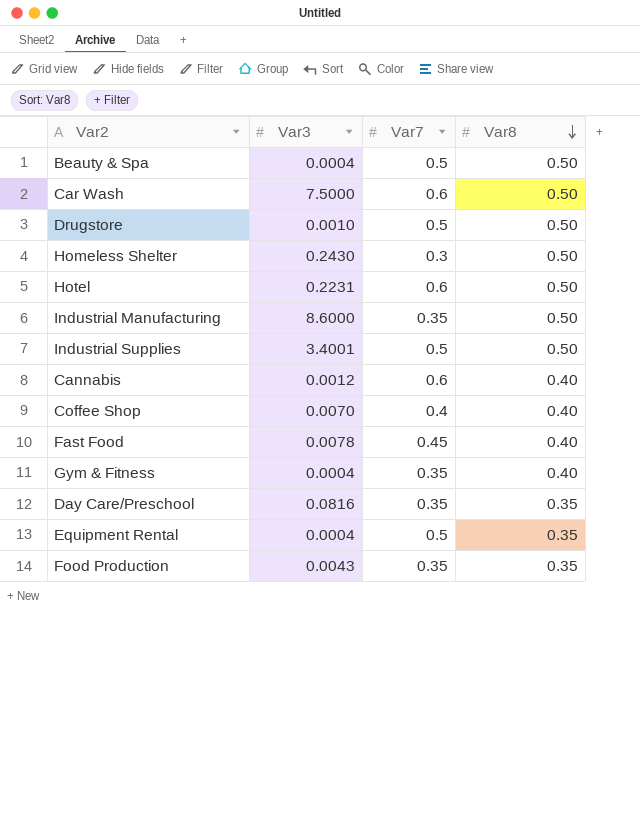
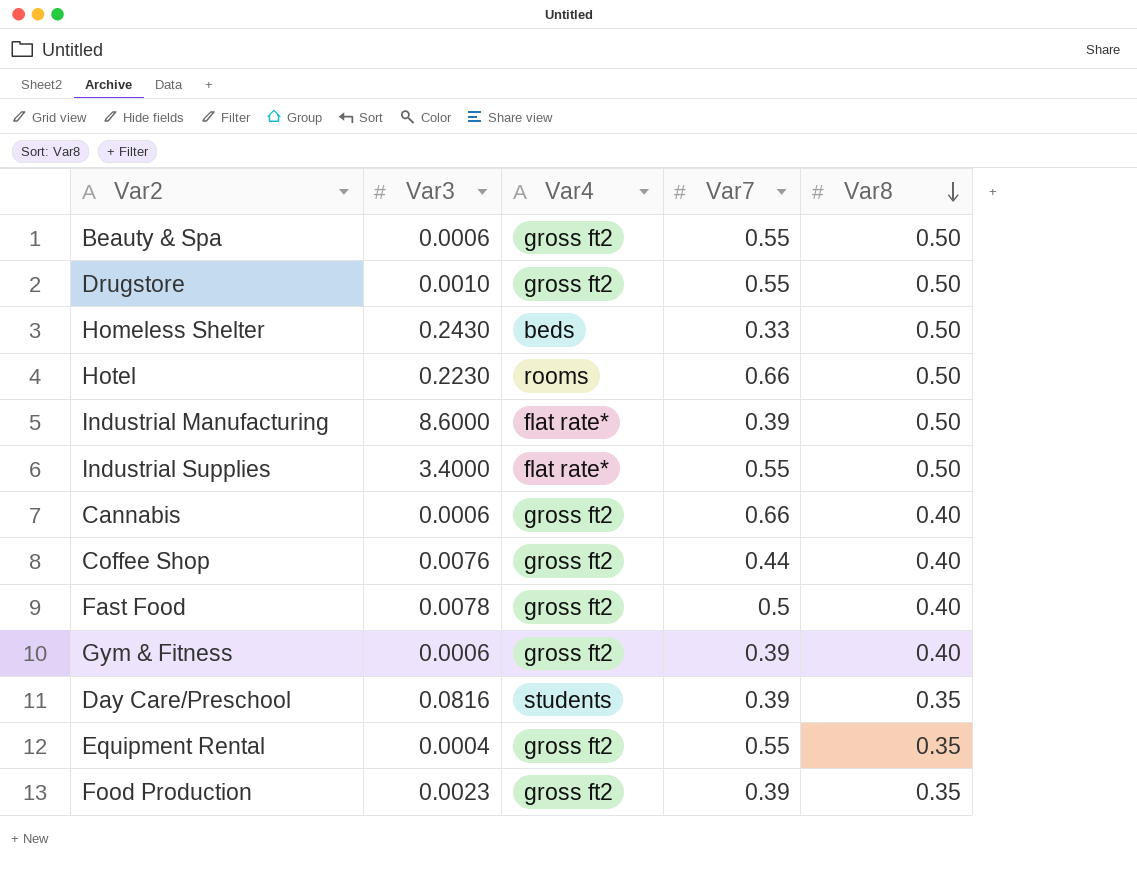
column Var4 | position: none -> 3
row Car Wash: 7.5000 | 0.6 | 0.50 -> none
Beauty & Spa | Var3: 0.0004 -> 0.0006
Beauty & Spa | Var7: 0.5 -> 0.55
Drugstore | Var7: 0.5 -> 0.55
Homeless Shelter | Var7: 0.3 -> 0.33
Hotel | Var3: 0.2231 -> 0.2230
Hotel | Var7: 0.6 -> 0.66
Industrial Manufacturing | Var7: 0.35 -> 0.39
Industrial Supplies | Var3: 3.4001 -> 3.4000
Industrial Supplies | Var7: 0.5 -> 0.55
Cannabis | Var3: 0.0012 -> 0.0006
Cannabis | Var7: 0.6 -> 0.66
Coffee Shop | Var3: 0.0070 -> 0.0076
Coffee Shop | Var7: 0.4 -> 0.44
Fast Food | Var7: 0.45 -> 0.5
Gym & Fitness | Var3: 0.0004 -> 0.0006
Gym & Fitness | Var7: 0.35 -> 0.39
Day Care/Preschool | Var7: 0.35 -> 0.39
Equipment Rental | Var7: 0.5 -> 0.55
Food Production | Var3: 0.0043 -> 0.0023
Food Production | Var7: 0.35 -> 0.39

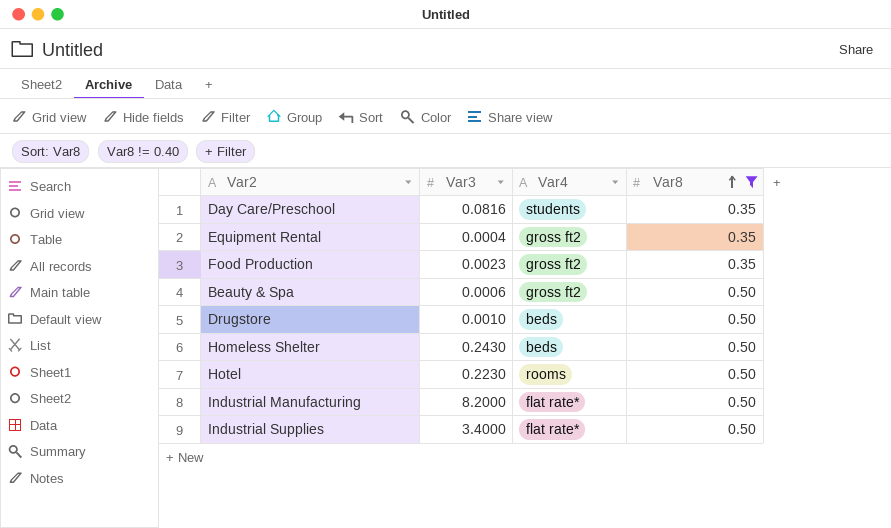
filter: none -> Var8 != 0.40
row order: Var8 descending -> Var8 ascending
column Var7 | position: 4 -> none
Drugstore | Var4: gross ft2 -> beds
Industrial Manufacturing | Var3: 8.6000 -> 8.2000

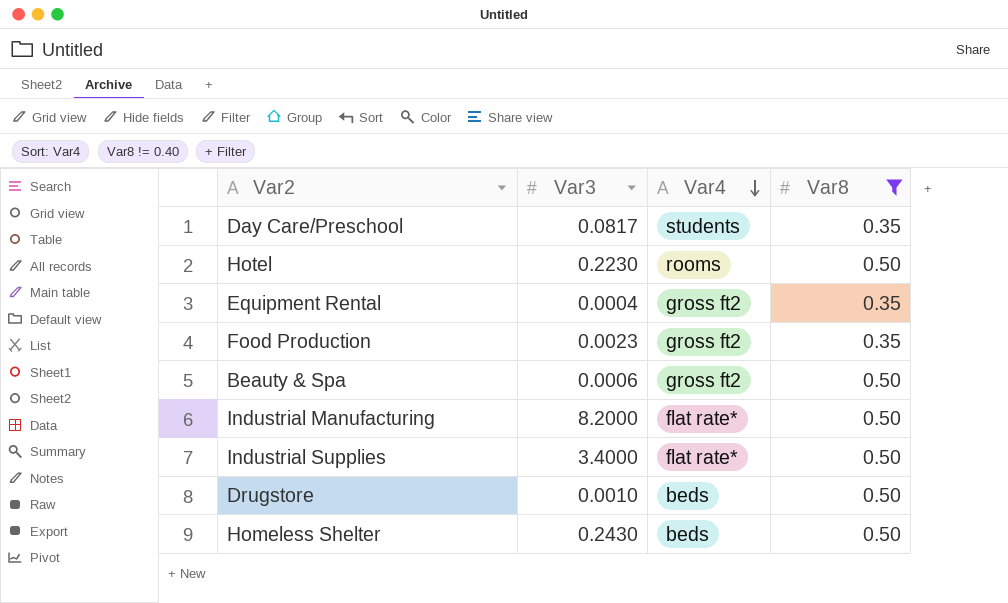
row order: Var8 ascending -> Var4 descending
Day Care/Preschool | Var3: 0.0816 -> 0.0817

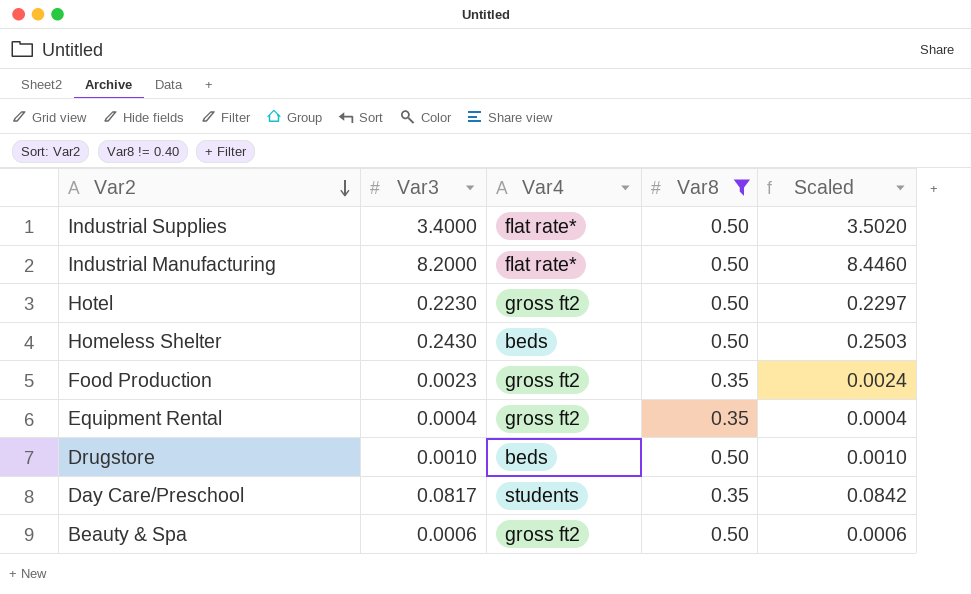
row order: Var4 descending -> Var2 descending
column Scaled | formula: none -> [Var3] * 1.03
Hotel | Var4: rooms -> gross ft2

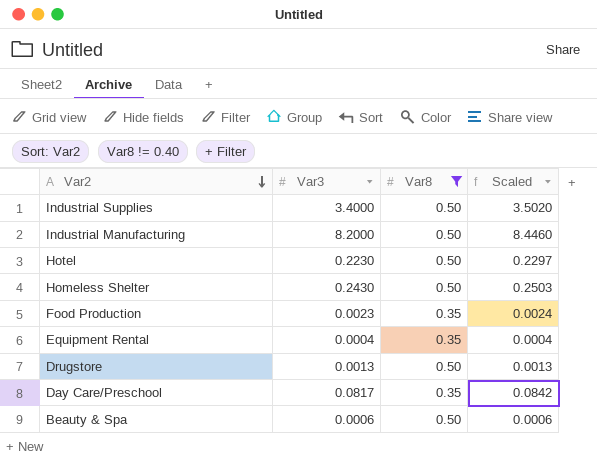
column Var4 | position: 3 -> none
Drugstore | Var3: 0.0010 -> 0.0013
Drugstore | Scaled: 0.0010 -> 0.0013

